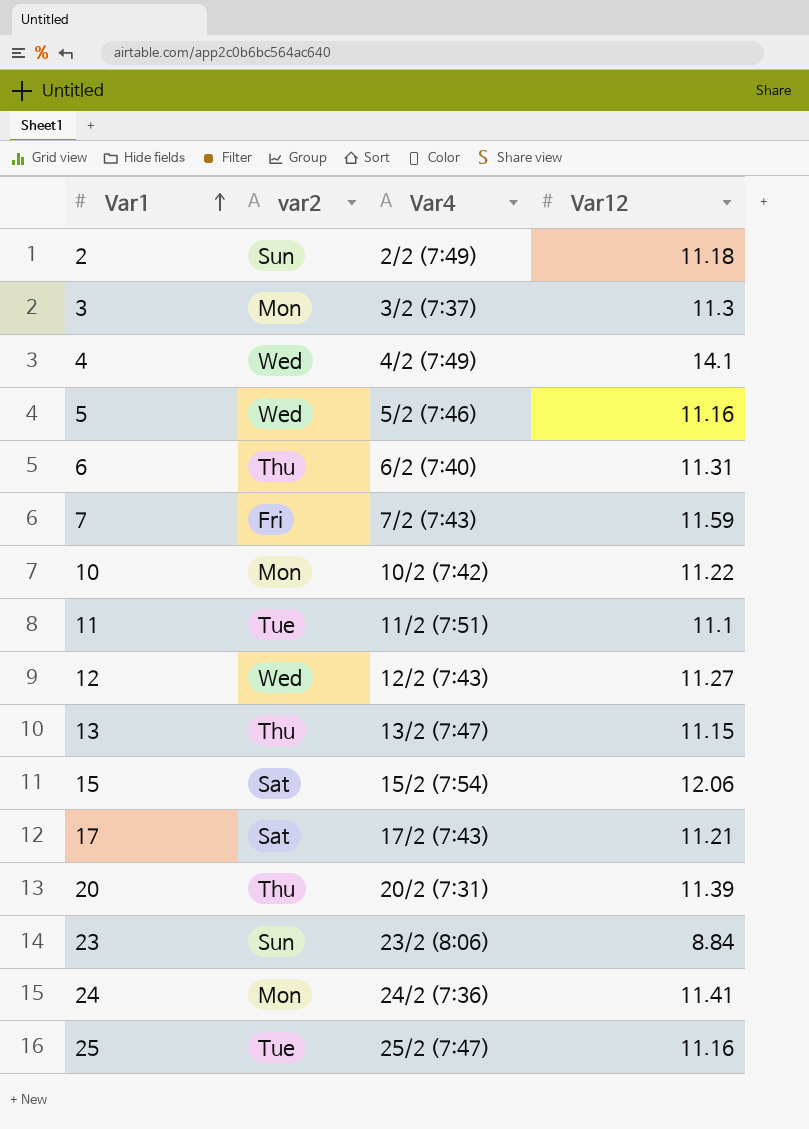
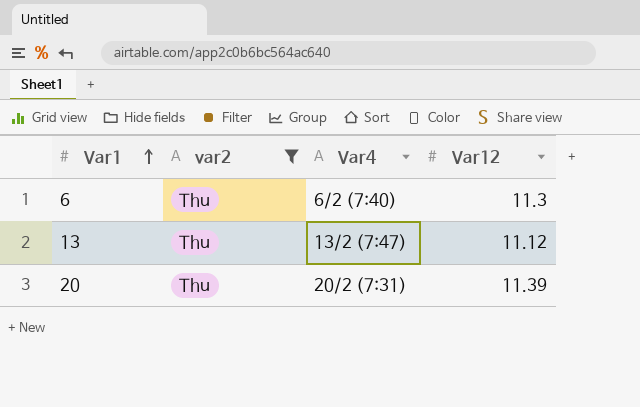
filter: none -> var2 = Thu
6 | Var12: 11.31 -> 11.3
13 | Var12: 11.15 -> 11.12

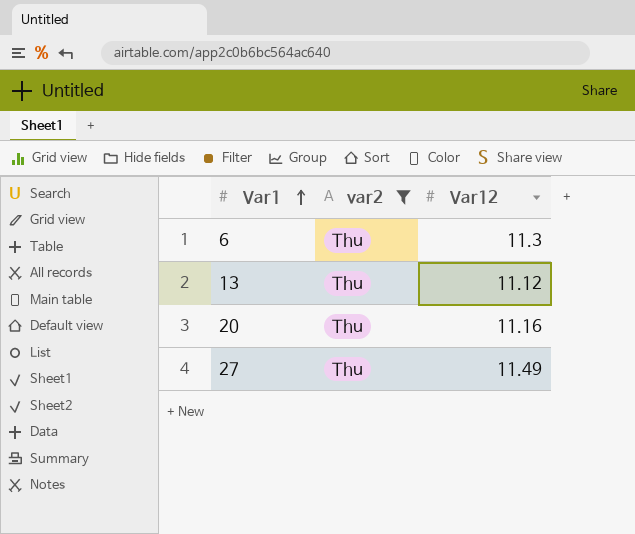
column Var4 | position: 3 -> none
20 | Var12: 11.39 -> 11.16
row 27: none -> Thu | 11.49

